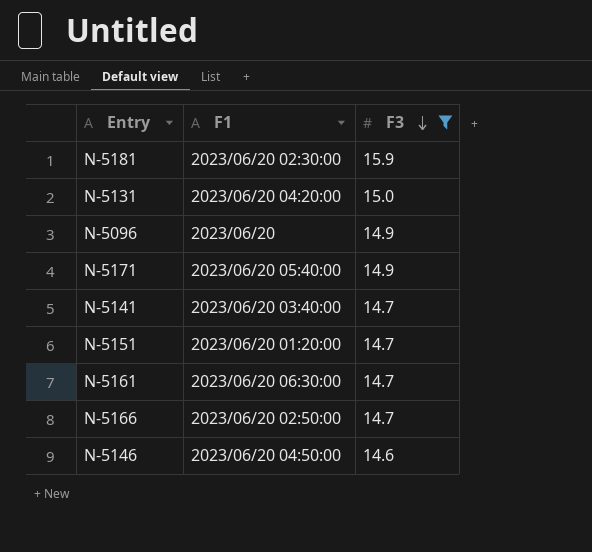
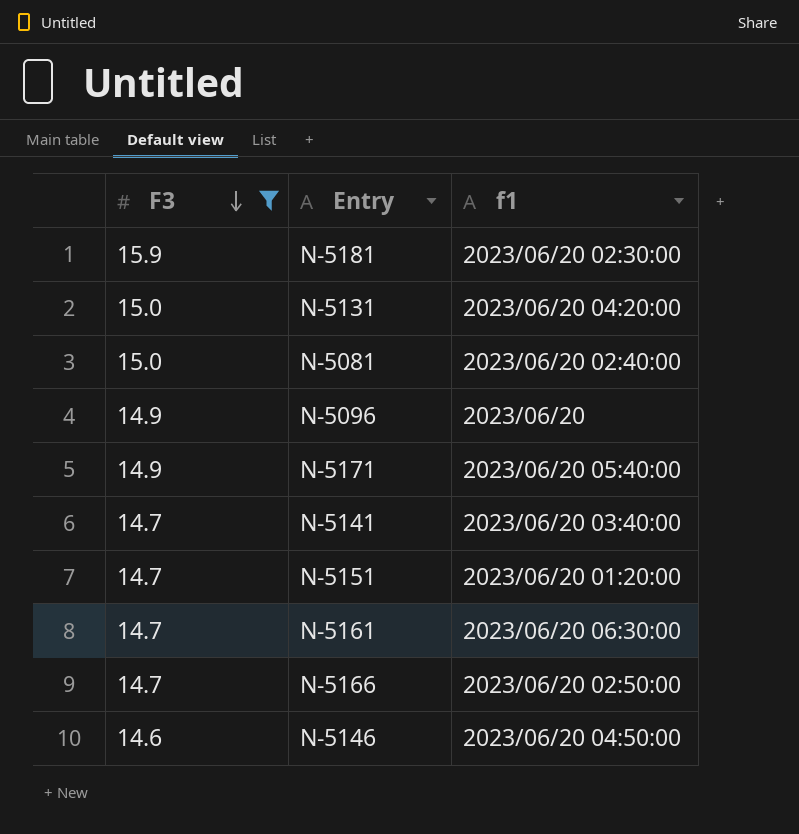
column F3 | position: 3 -> 1
column name: F1 -> f1
row N-5081: none -> 15.0 | 2023/06/20 02:40:00

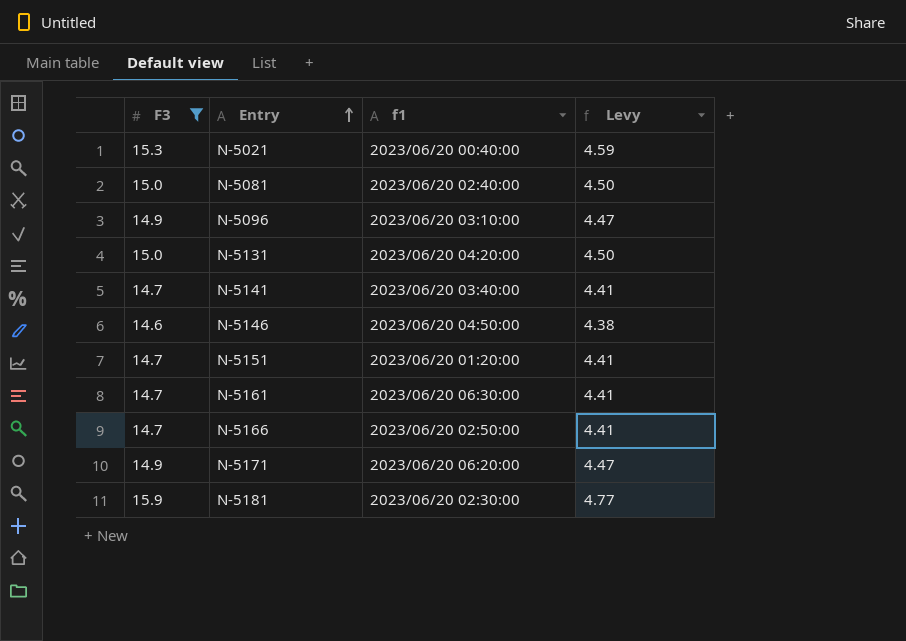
row order: F3 descending -> Entry ascending
column Levy | formula: none -> [F3] * 0.3
row N-5021: none -> 15.3 | 2023/06/20 00:40:00 | 4.59
N-5096 | f1: 2023/06/20 -> 2023/06/20 03:10:00
N-5171 | f1: 2023/06/20 05:40:00 -> 2023/06/20 06:20:00

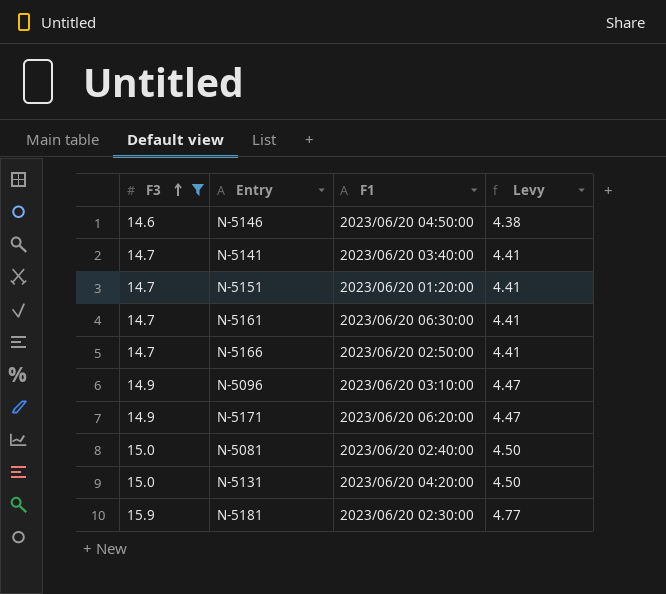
row order: Entry ascending -> F3 ascending
column name: f1 -> F1
row N-5021: 15.3 | 2023/06/20 00:40:00 | 4.59 -> none

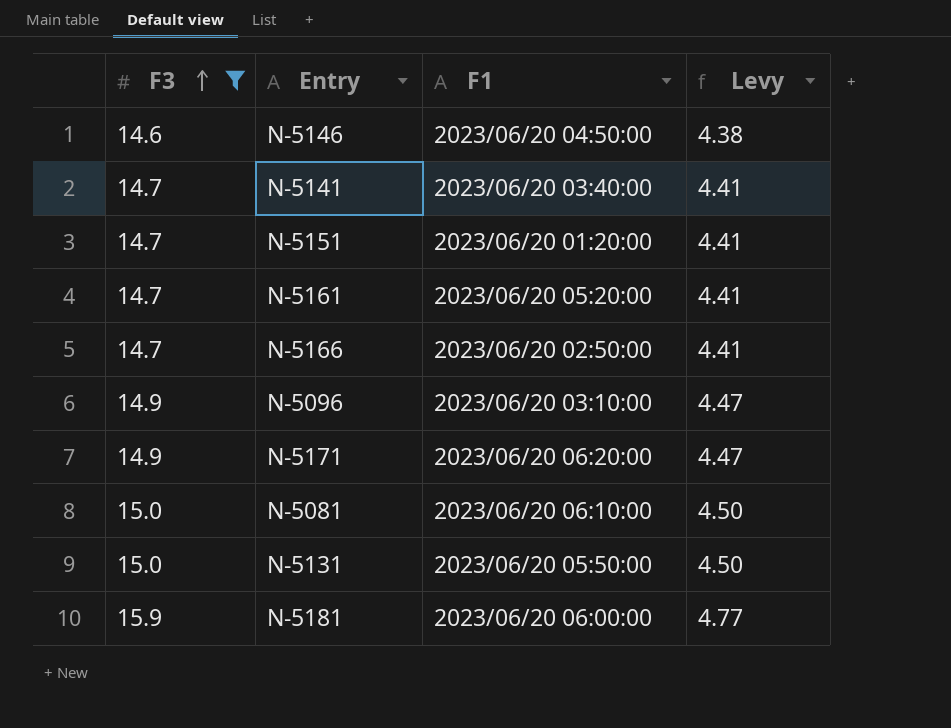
N-5161 | F1: 2023/06/20 06:30:00 -> 2023/06/20 05:20:00
N-5081 | F1: 2023/06/20 02:40:00 -> 2023/06/20 06:10:00
N-5131 | F1: 2023/06/20 04:20:00 -> 2023/06/20 05:50:00
N-5181 | F1: 2023/06/20 02:30:00 -> 2023/06/20 06:00:00

